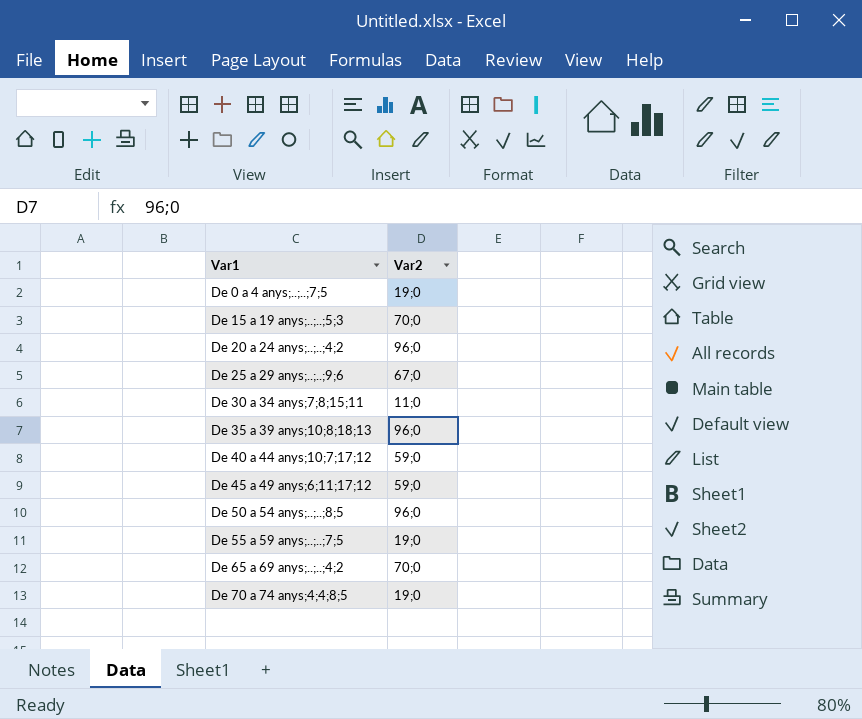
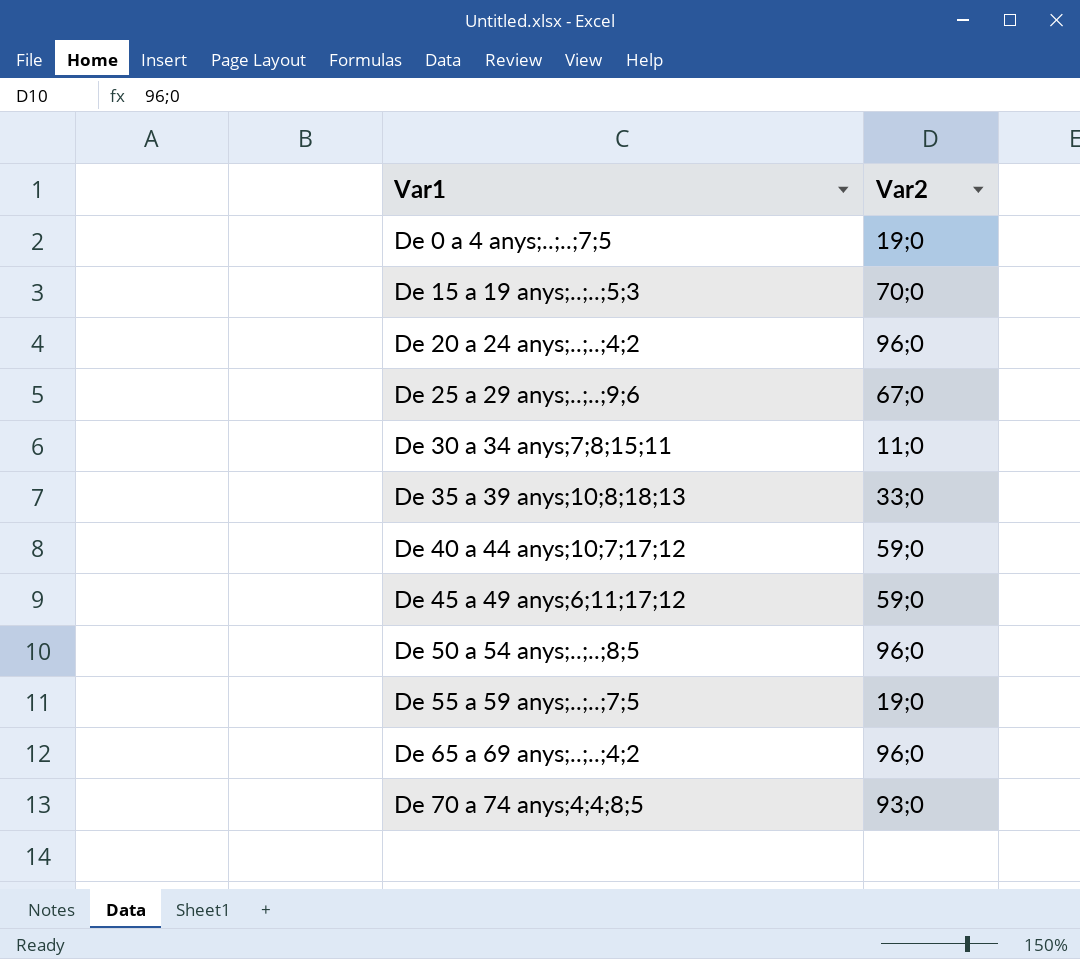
De 35 a 39 anys;10;8;18;13 | Var2: 96;0 -> 33;0
De 65 a 69 anys;..;..;4;2 | Var2: 70;0 -> 96;0
De 70 a 74 anys;4;4;8;5 | Var2: 19;0 -> 93;0

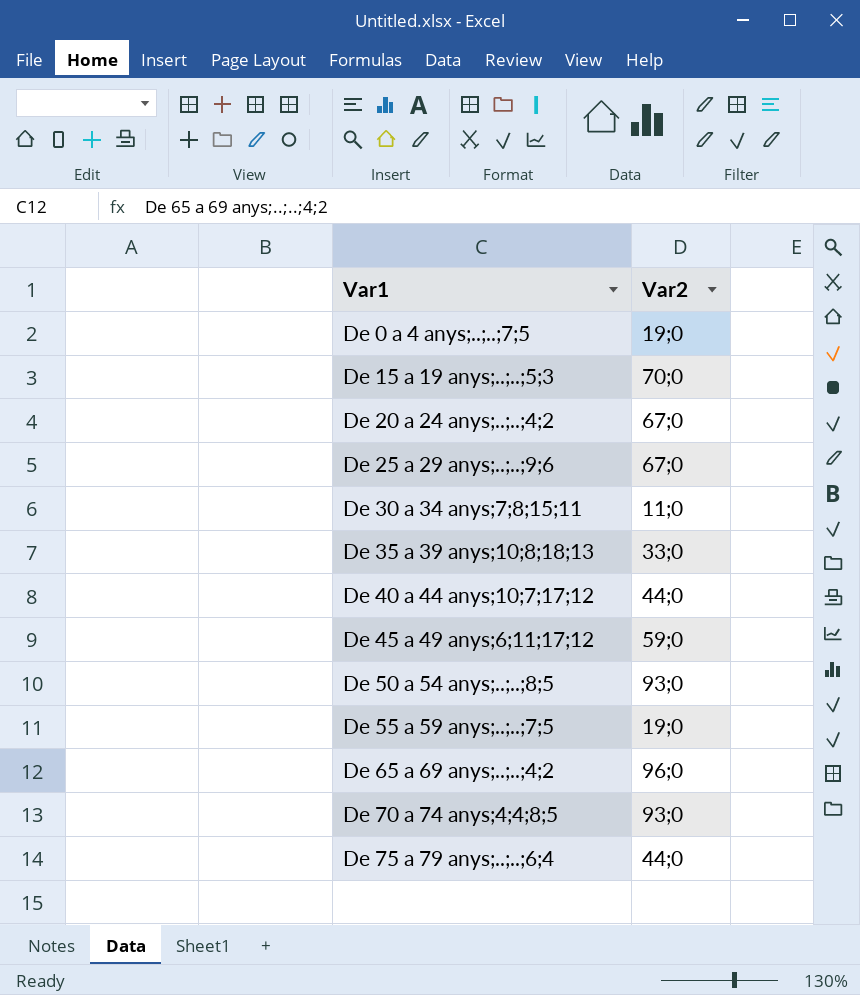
De 20 a 24 anys;..;..;4;2 | Var2: 96;0 -> 67;0
De 40 a 44 anys;10;7;17;12 | Var2: 59;0 -> 44;0
De 50 a 54 anys;..;..;8;5 | Var2: 96;0 -> 93;0
row De 75 a 79 anys;..;..;6;4: none -> 44;0

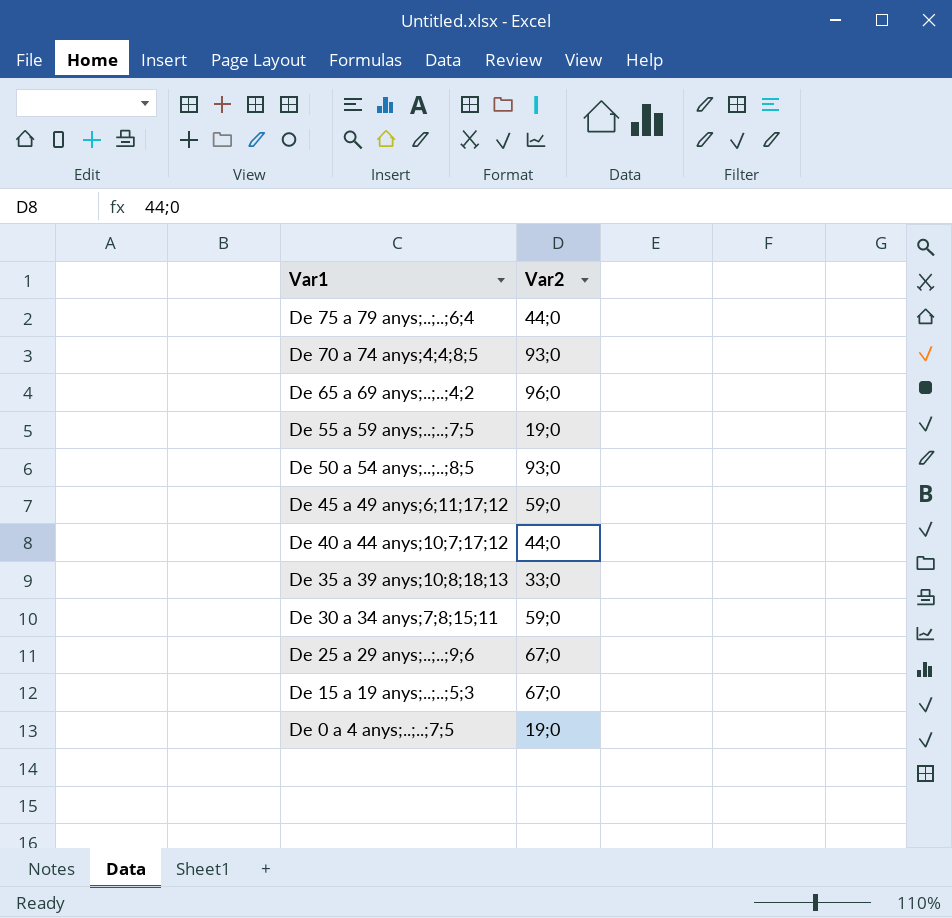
row order: Var1 ascending -> Var1 descending
row De 20 a 24 anys;..;..;4;2: 67;0 -> none
De 30 a 34 anys;7;8;15;11 | Var2: 11;0 -> 59;0
De 15 a 19 anys;..;..;5;3 | Var2: 70;0 -> 67;0

